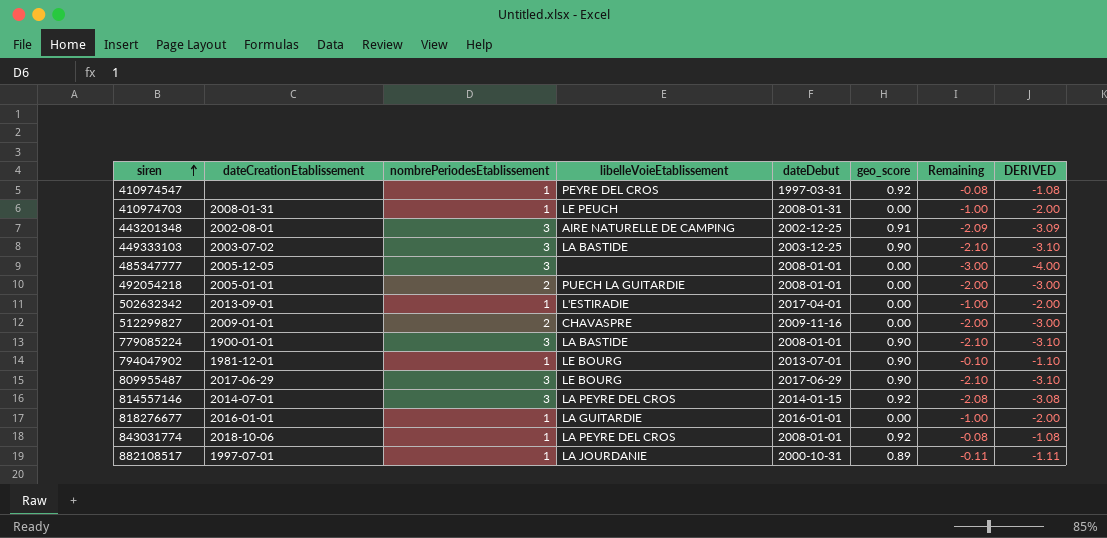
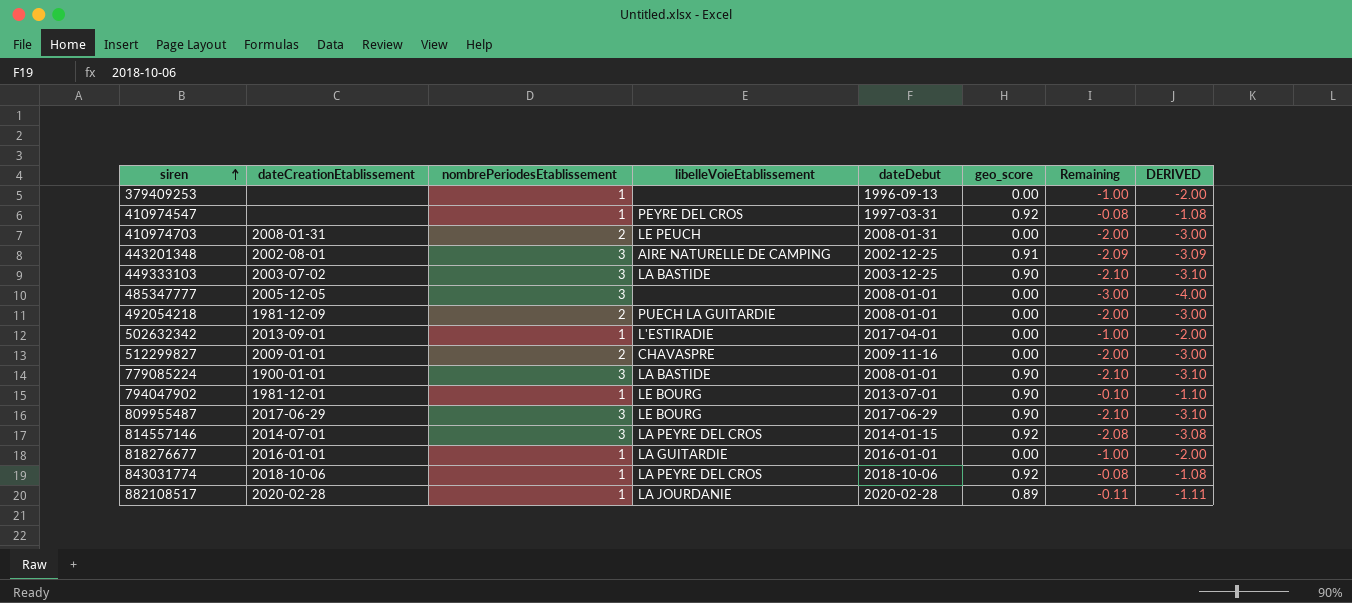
row 379409253: none -> none | 1 | none | 1996-09-13 | 0.00 | -1.00 | -2.00
410974703 | nombrePeriodesEtablissement: 1 -> 2
410974703 | Remaining: -1.00 -> -2.00
410974703 | DERIVED: -2.00 -> -3.00
492054218 | dateCreationEtablissement: 2005-01-01 -> 1981-12-09
843031774 | dateDebut: 2008-01-01 -> 2018-10-06
882108517 | dateCreationEtablissement: 1997-07-01 -> 2020-02-28
882108517 | dateDebut: 2000-10-31 -> 2020-02-28

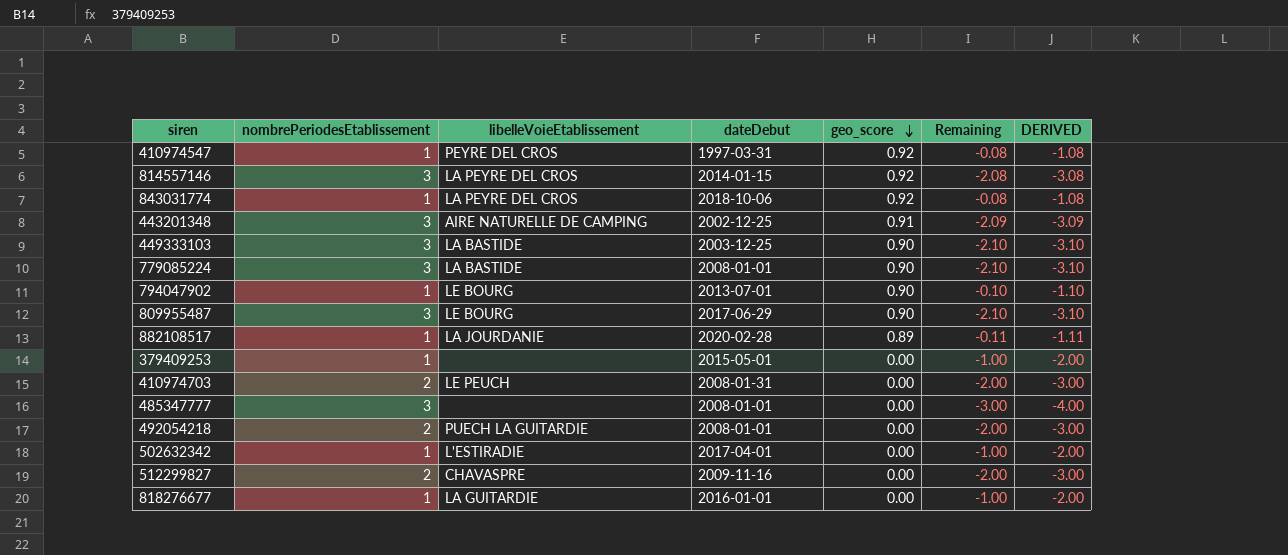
row order: siren ascending -> geo_score descending
column dateCreationEtablissement | position: 2 -> none
379409253 | dateDebut: 1996-09-13 -> 2015-05-01

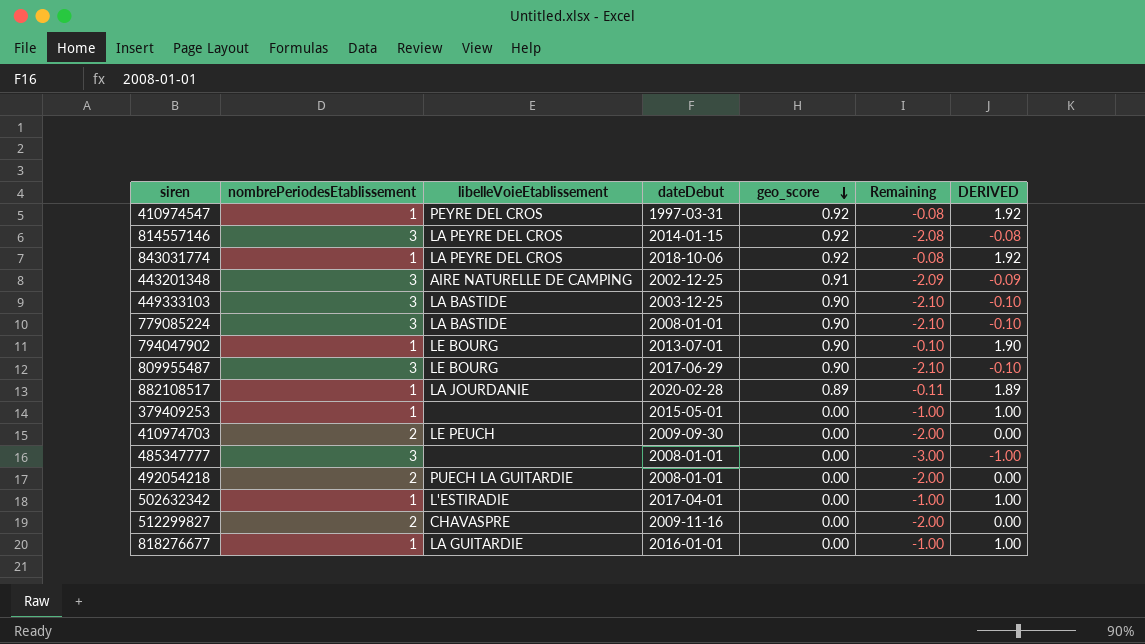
column DERIVED | formula: [Remaining] - 1 -> [Remaining] + 2
410974703 | dateDebut: 2008-01-31 -> 2009-09-30

